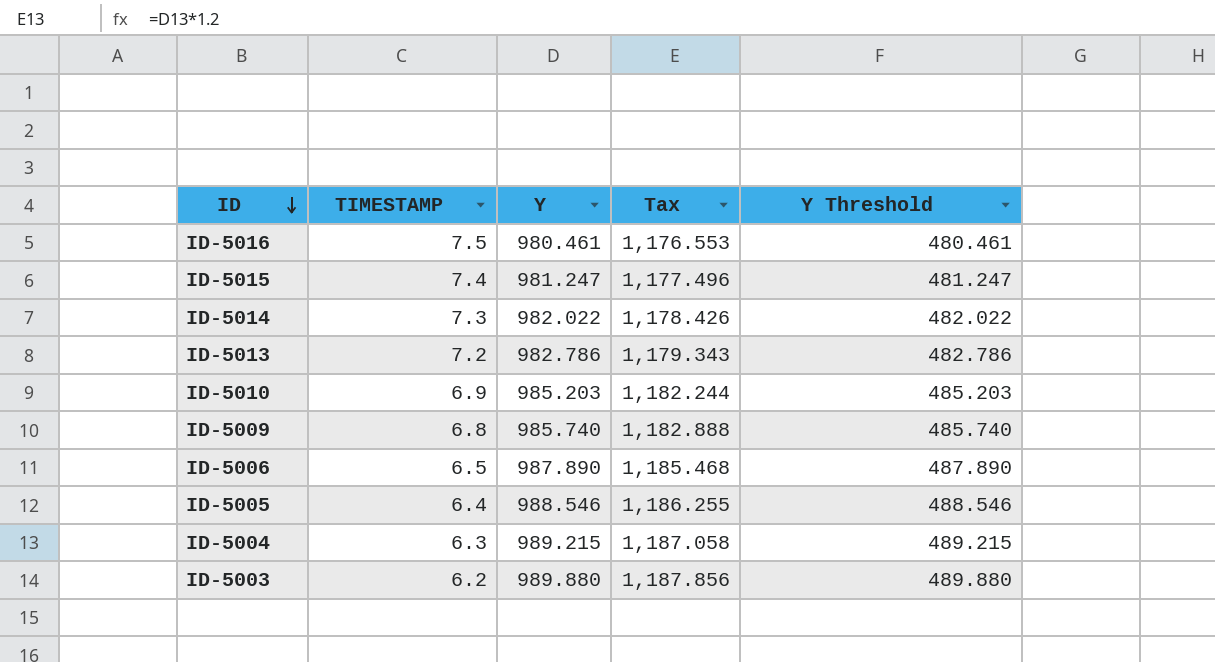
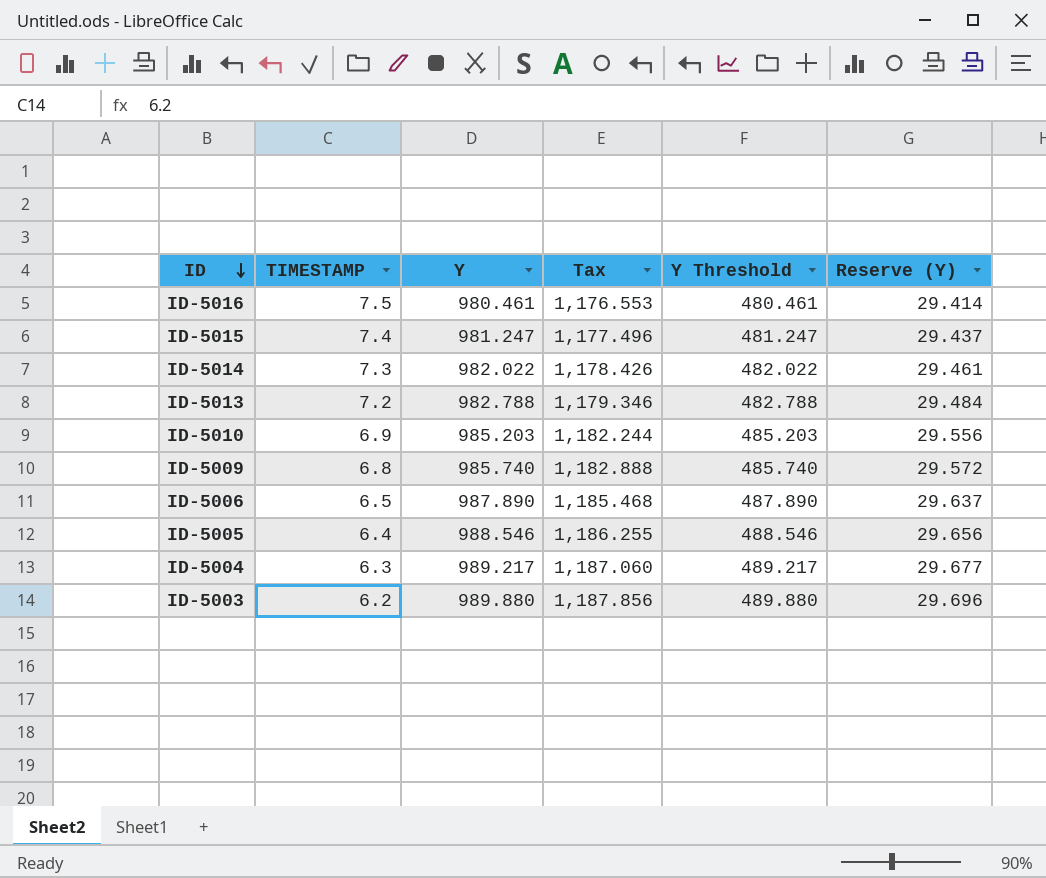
column Reserve (Y) | formula: none -> [Y] * 0.03
ID-5013 | Y: 982.786 -> 982.788
ID-5013 | Tax: 1,179.343 -> 1,179.346
ID-5013 | Y Threshold: 482.786 -> 482.788
ID-5004 | Y: 989.215 -> 989.217
ID-5004 | Tax: 1,187.058 -> 1,187.060
ID-5004 | Y Threshold: 489.215 -> 489.217

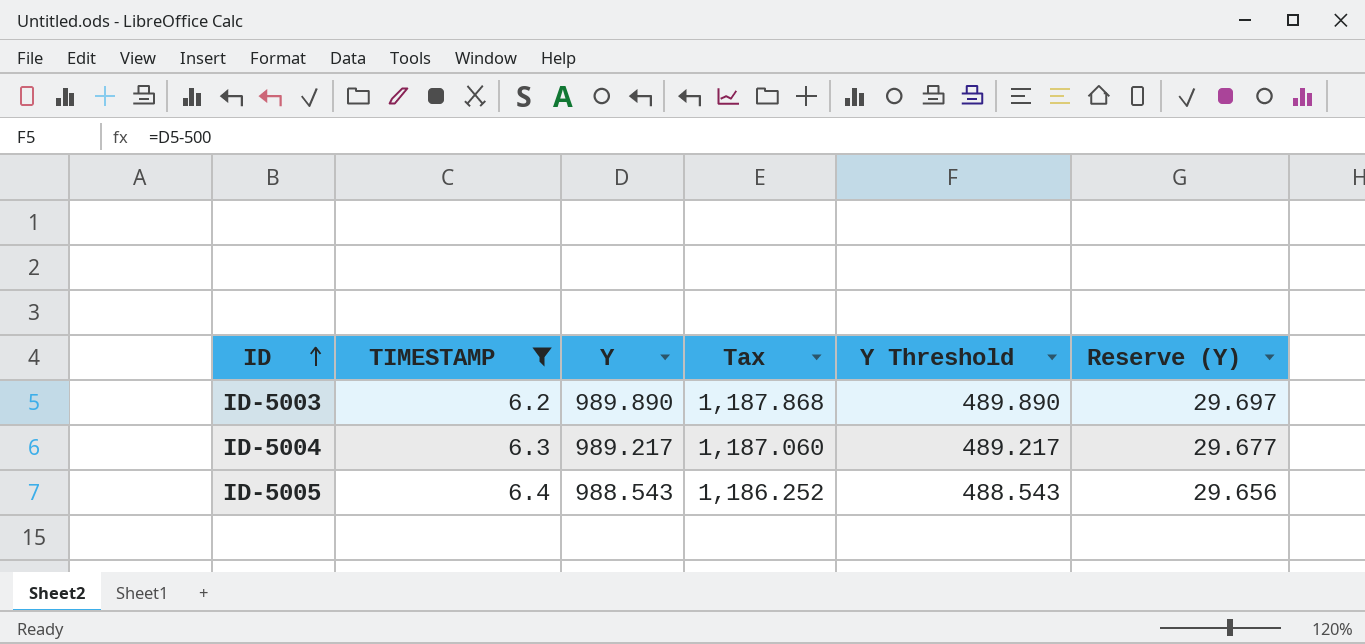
filter: none -> TIMESTAMP <= 6.4
row order: ID descending -> ID ascending
ID-5003 | Y: 989.880 -> 989.890
ID-5003 | Tax: 1,187.856 -> 1,187.868
ID-5003 | Y Threshold: 489.880 -> 489.890
ID-5003 | Reserve (Y): 29.696 -> 29.697
ID-5005 | Y: 988.546 -> 988.543
ID-5005 | Tax: 1,186.255 -> 1,186.252
ID-5005 | Y Threshold: 488.546 -> 488.543

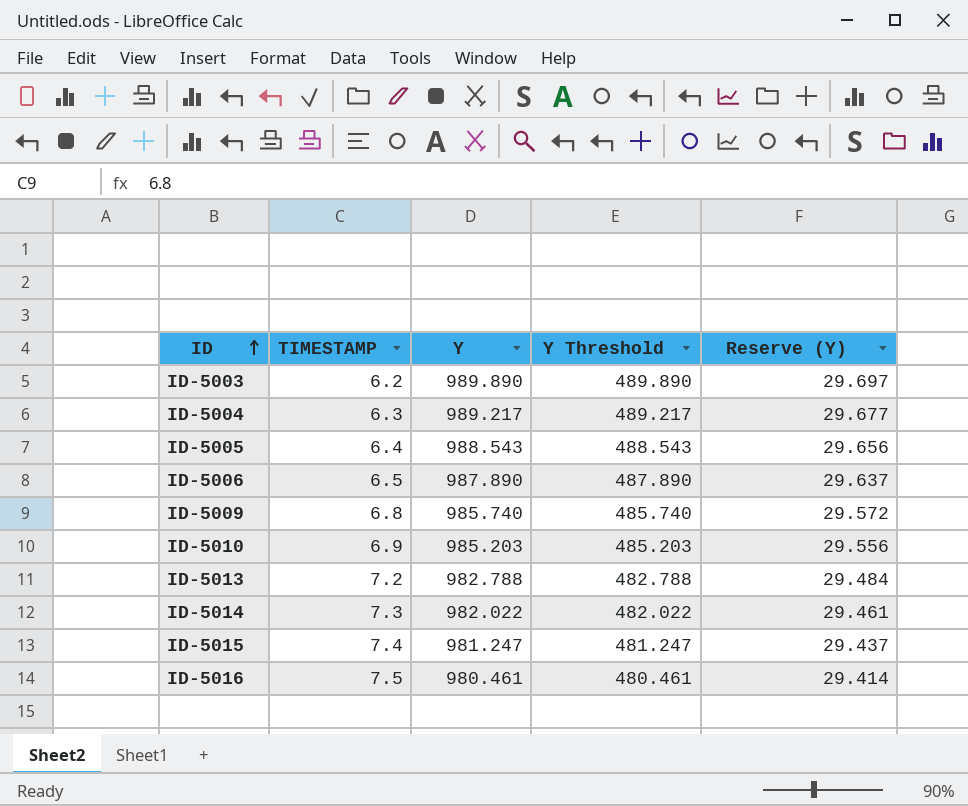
filter: TIMESTAMP <= 6.4 -> none
column Tax | formula: [Y] * 1.2 -> none

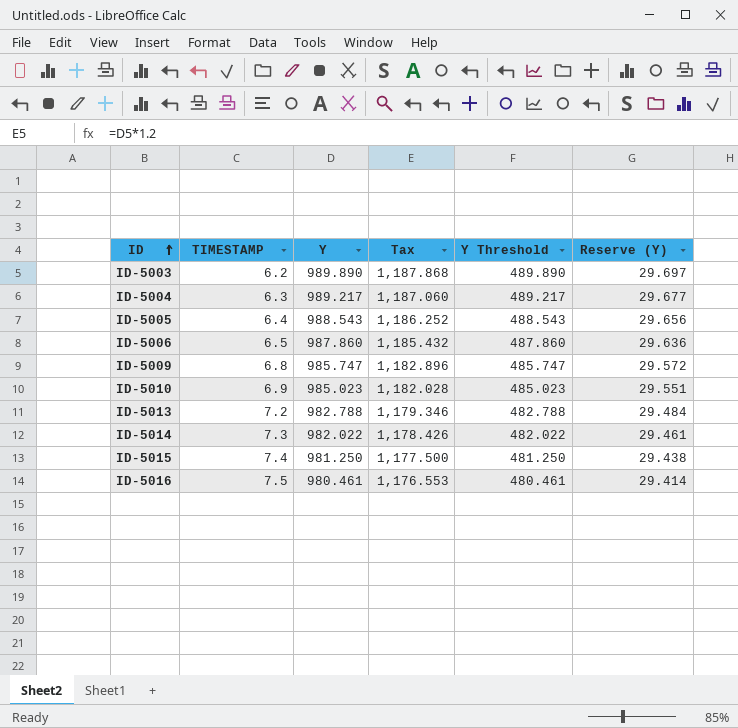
column Tax | formula: none -> [Y] * 1.2
ID-5006 | Y: 987.890 -> 987.860
ID-5006 | Y Threshold: 487.890 -> 487.860
ID-5006 | Reserve (Y): 29.637 -> 29.636
ID-5009 | Y: 985.740 -> 985.747
ID-5009 | Y Threshold: 485.740 -> 485.747
ID-5010 | Y: 985.203 -> 985.023
ID-5010 | Y Threshold: 485.203 -> 485.023
ID-5010 | Reserve (Y): 29.556 -> 29.551
ID-5015 | Y: 981.247 -> 981.250
ID-5015 | Y Threshold: 481.247 -> 481.250
ID-5015 | Reserve (Y): 29.437 -> 29.438

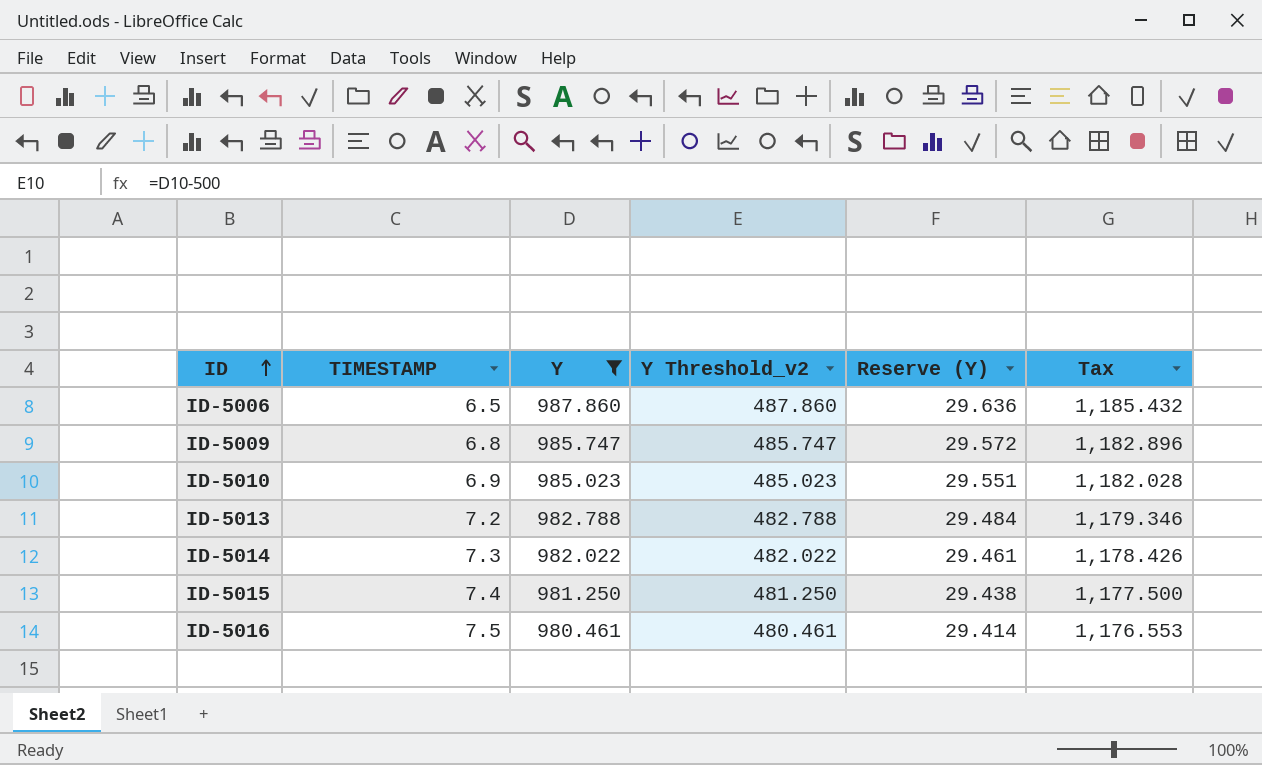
filter: none -> Y <= 987.860
column name: Y Threshold -> Y Threshold_v2
column Tax | position: 4 -> 6

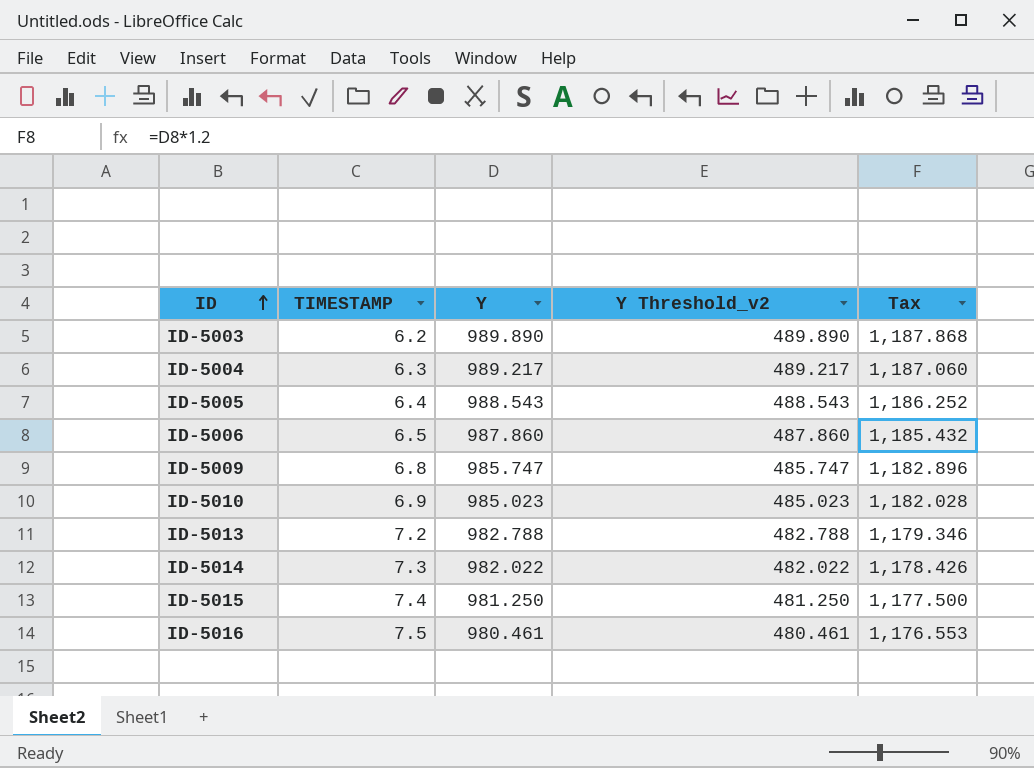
filter: Y <= 987.860 -> none
column Reserve (Y) | formula: [Y] * 0.03 -> none

